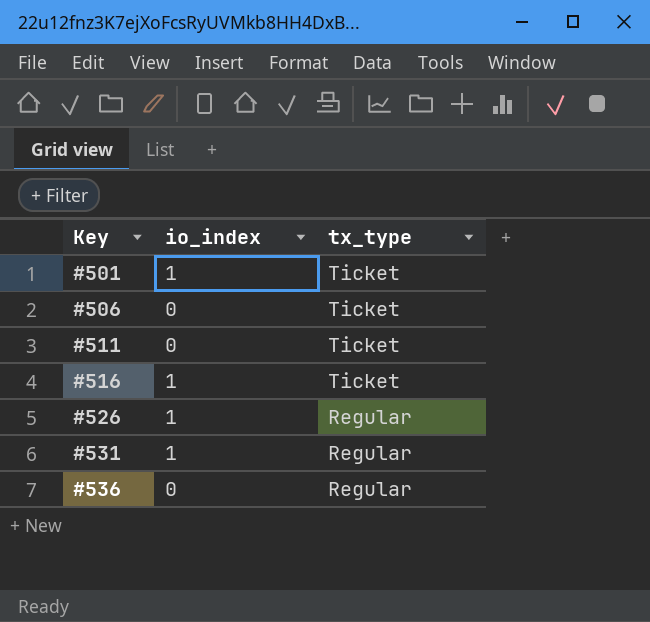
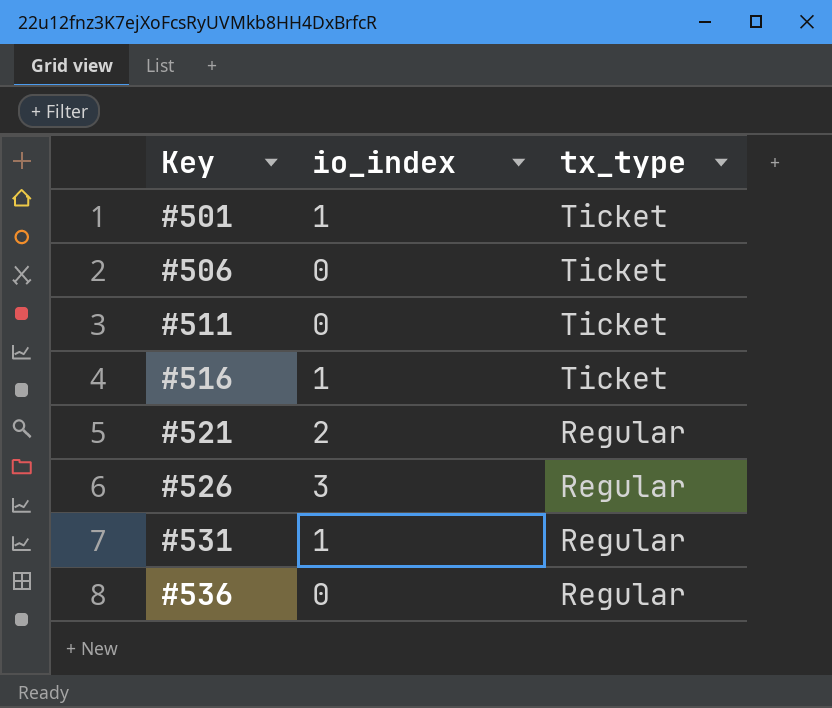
row #521: none -> 2 | Regular
#526 | io_index: 1 -> 3

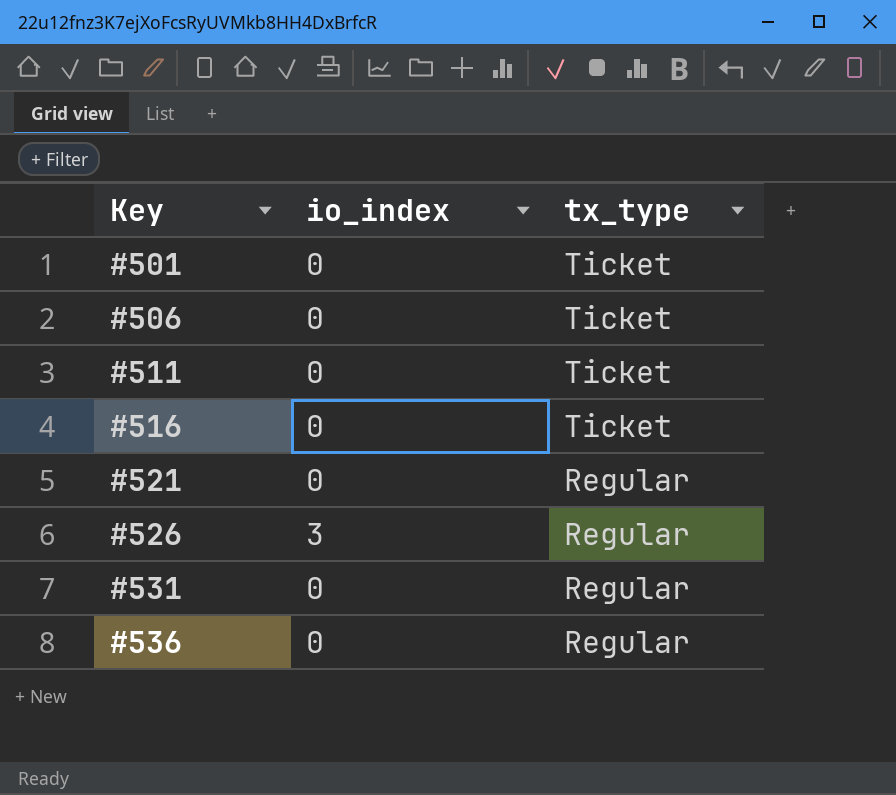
#501 | io_index: 1 -> 0
#516 | io_index: 1 -> 0
#521 | io_index: 2 -> 0
#531 | io_index: 1 -> 0

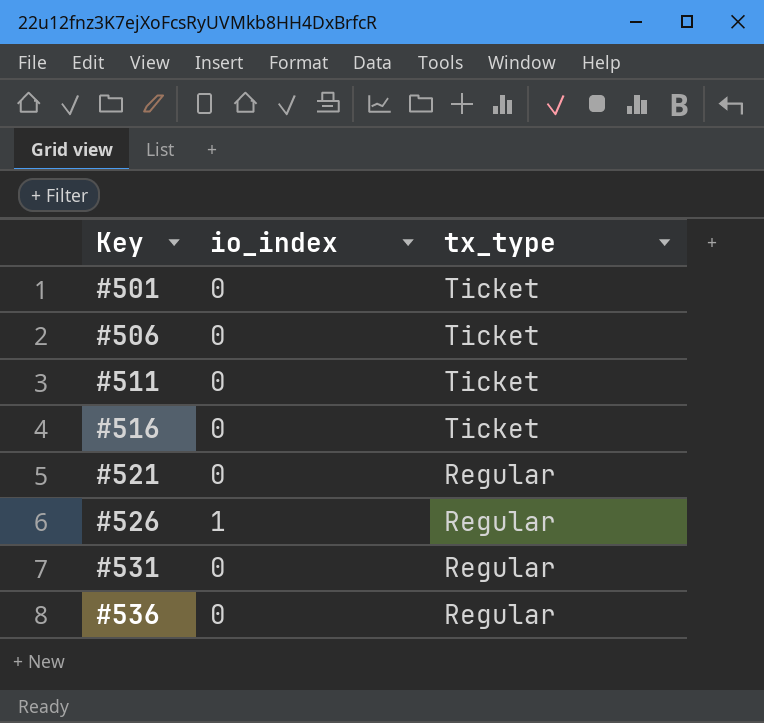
#526 | io_index: 3 -> 1

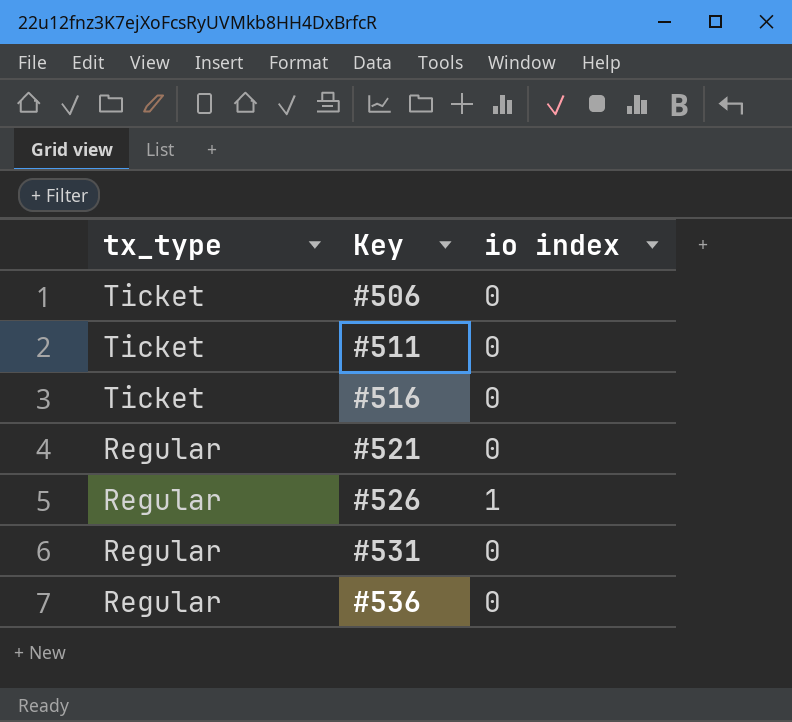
column tx_type | position: 3 -> 1
column name: io_index -> io index
row #501: 0 | Ticket -> none

